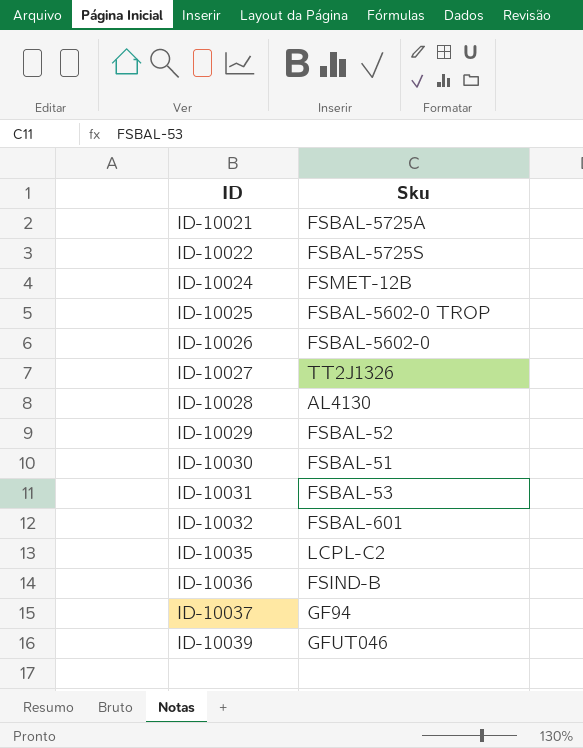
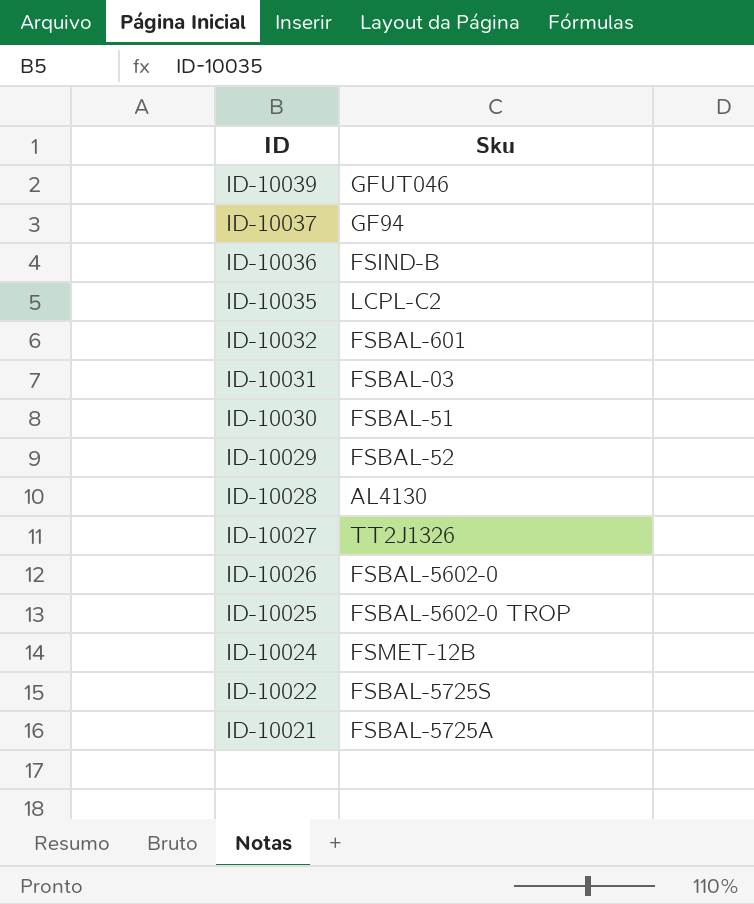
row order: ID ascending -> ID descending
ID-10031 | Sku: FSBAL-53 -> FSBAL-03

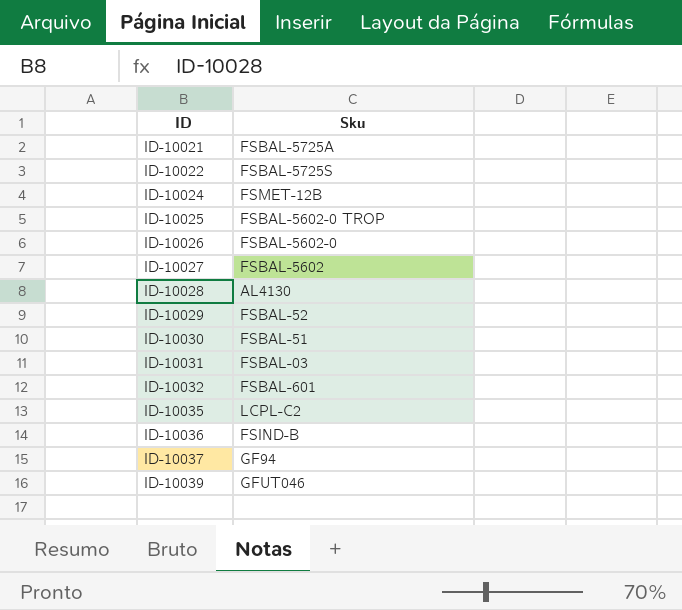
row order: ID descending -> ID ascending
ID-10027 | Sku: TT2J1326 -> FSBAL-5602

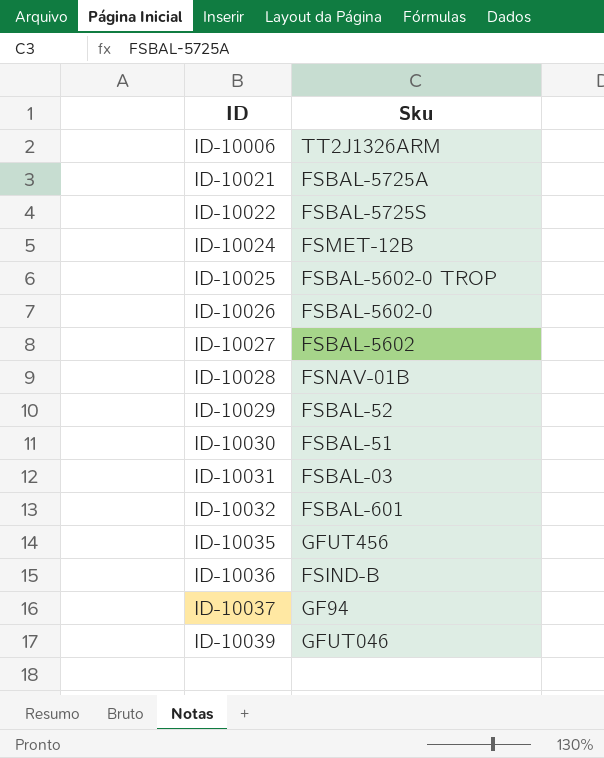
row ID-10006: none -> TT2J1326ARM
ID-10028 | Sku: AL4130 -> FSNAV-01B
ID-10035 | Sku: LCPL-C2 -> GFUT456

